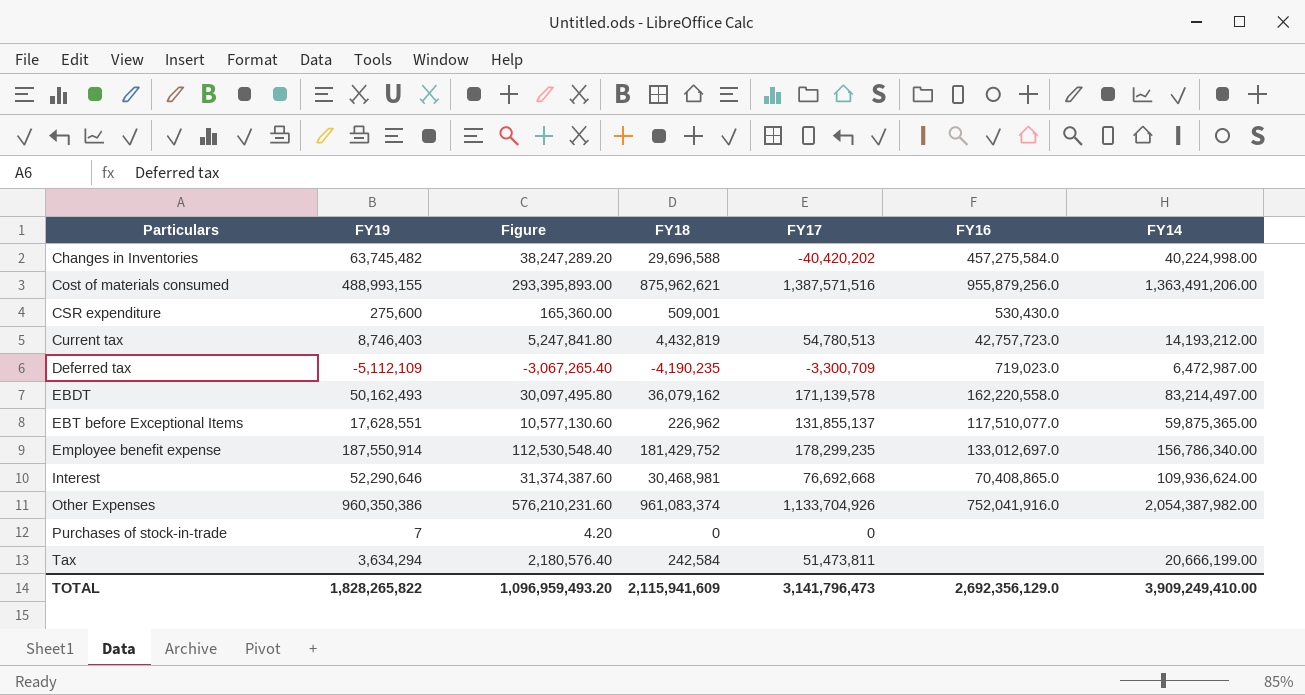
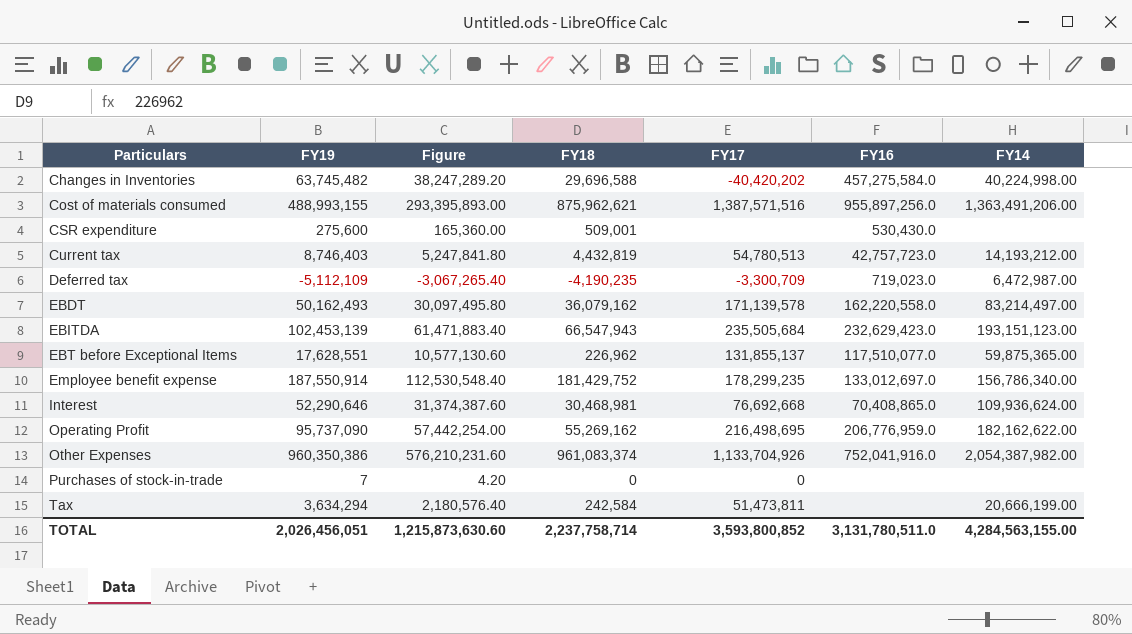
Cost of materials consumed | FY16: 955,879,256.0 -> 955,897,256.0
row EBITDA: none -> 102,453,139 | 61,471,883.40 | 66,547,943 | 235,505,684 | 232,629,423.0 | 193,151,123.00
row Operating Profit: none -> 95,737,090 | 57,442,254.00 | 55,269,162 | 216,498,695 | 206,776,959.0 | 182,162,622.00
TOTAL | FY19: 1,828,265,822 -> 2,026,456,051
TOTAL | Figure: 1,096,959,493.20 -> 1,215,873,630.60
TOTAL | FY18: 2,115,941,609 -> 2,237,758,714
TOTAL | FY17: 3,141,796,473 -> 3,593,800,852
TOTAL | FY16: 2,692,356,129.0 -> 3,131,780,511.0
TOTAL | FY14: 3,909,249,410.00 -> 4,284,563,155.00

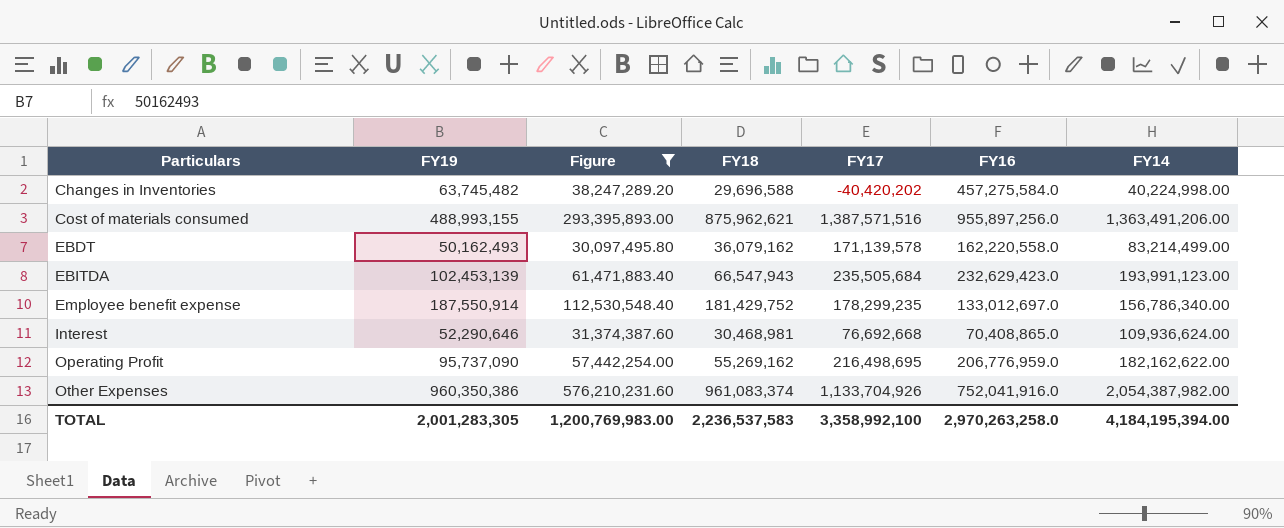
filter: none -> Figure >= 30,097,495.80
EBDT | FY14: 83,214,497.00 -> 83,214,499.00
EBITDA | FY14: 193,151,123.00 -> 193,991,123.00
TOTAL | FY19: 2,026,456,051 -> 2,001,283,305
TOTAL | Figure: 1,215,873,630.60 -> 1,200,769,983.00
TOTAL | FY18: 2,237,758,714 -> 2,236,537,583
TOTAL | FY17: 3,593,800,852 -> 3,358,992,100
TOTAL | FY16: 3,131,780,511.0 -> 2,970,263,258.0
TOTAL | FY14: 4,284,563,155.00 -> 4,184,195,394.00

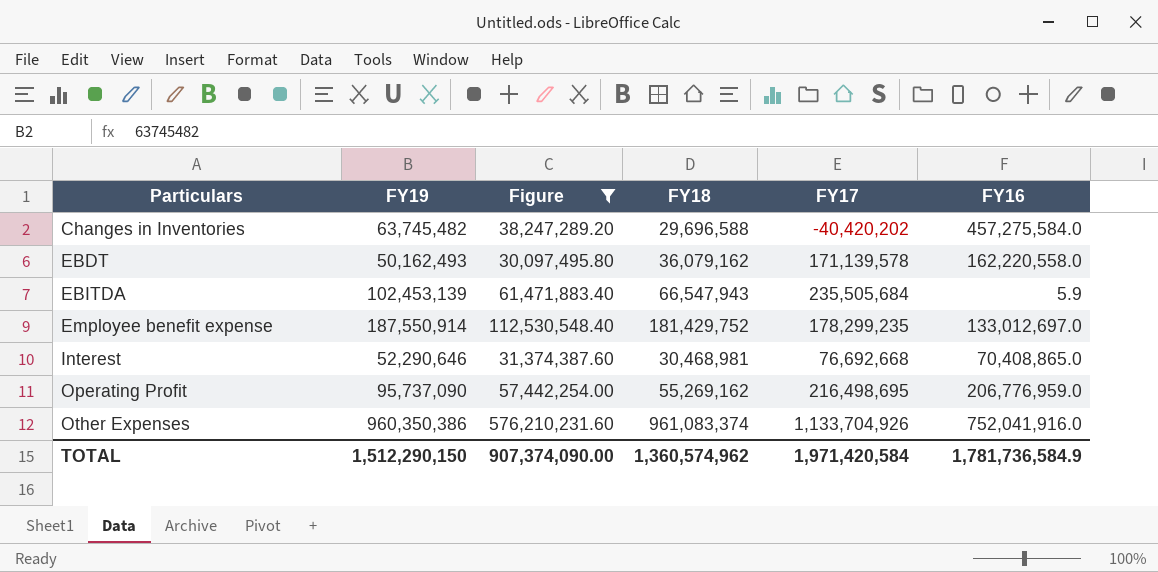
column FY14 | position: 7 -> none
row Cost of materials consumed: 488,993,155 | 293,395,893.00 | 875,962,621 | 1,387,571,516 | 955,897,256.0 | 1,363,491,206.00 -> none
EBITDA | FY16: 232,629,423.0 -> 5.9
TOTAL | FY19: 2,001,283,305 -> 1,512,290,150
TOTAL | Figure: 1,200,769,983.00 -> 907,374,090.00
TOTAL | FY18: 2,236,537,583 -> 1,360,574,962
TOTAL | FY17: 3,358,992,100 -> 1,971,420,584
TOTAL | FY16: 2,970,263,258.0 -> 1,781,736,584.9

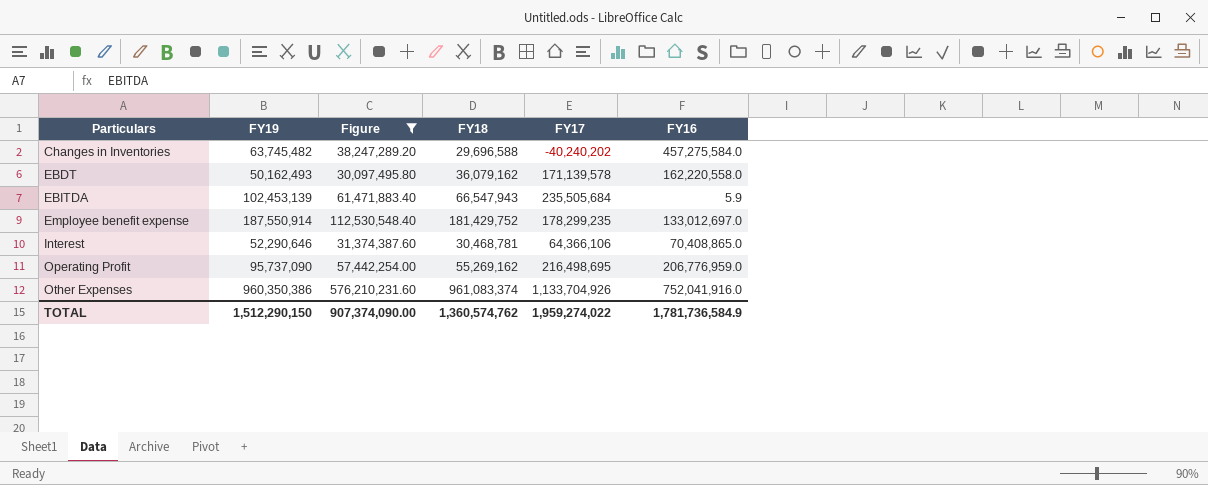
Changes in Inventories | FY17: -40,420,202 -> -40,240,202
Interest | FY18: 30,468,981 -> 30,468,781
Interest | FY17: 76,692,668 -> 64,366,106
TOTAL | FY18: 1,360,574,962 -> 1,360,574,762
TOTAL | FY17: 1,971,420,584 -> 1,959,274,022

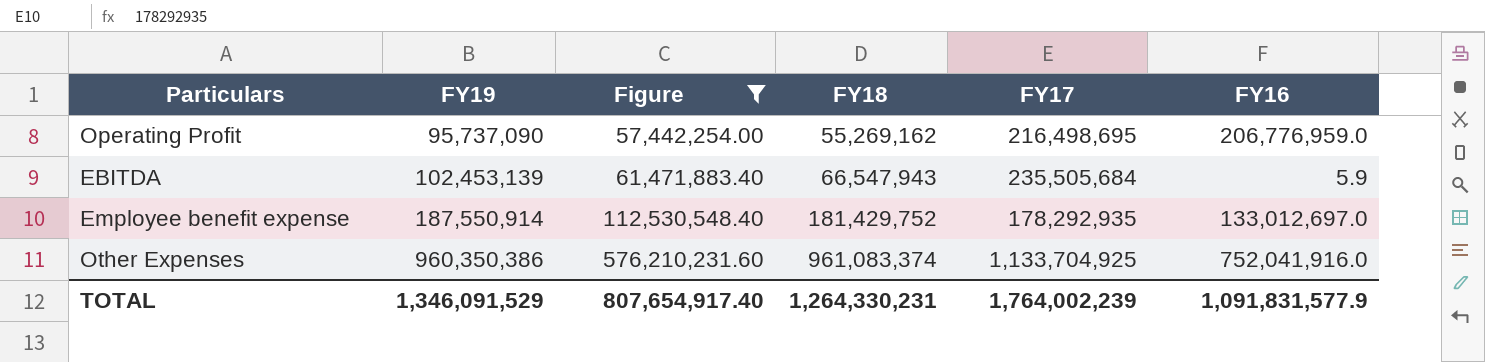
row order: Particulars ascending -> FY19 ascending
row Changes in Inventories: 63,745,482 | 38,247,289.20 | 29,696,588 | -40,240,202 | 457,275,584.0 -> none
row EBDT: 50,162,493 | 30,097,495.80 | 36,079,162 | 171,139,578 | 162,220,558.0 -> none
row Interest: 52,290,646 | 31,374,387.60 | 30,468,781 | 64,366,106 | 70,408,865.0 -> none
Employee benefit expense | FY17: 178,299,235 -> 178,292,935
Other Expenses | FY17: 1,133,704,926 -> 1,133,704,925
TOTAL | FY19: 1,512,290,150 -> 1,346,091,529
TOTAL | Figure: 907,374,090.00 -> 807,654,917.40
TOTAL | FY18: 1,360,574,762 -> 1,264,330,231
TOTAL | FY17: 1,959,274,022 -> 1,764,002,239
TOTAL | FY16: 1,781,736,584.9 -> 1,091,831,577.9

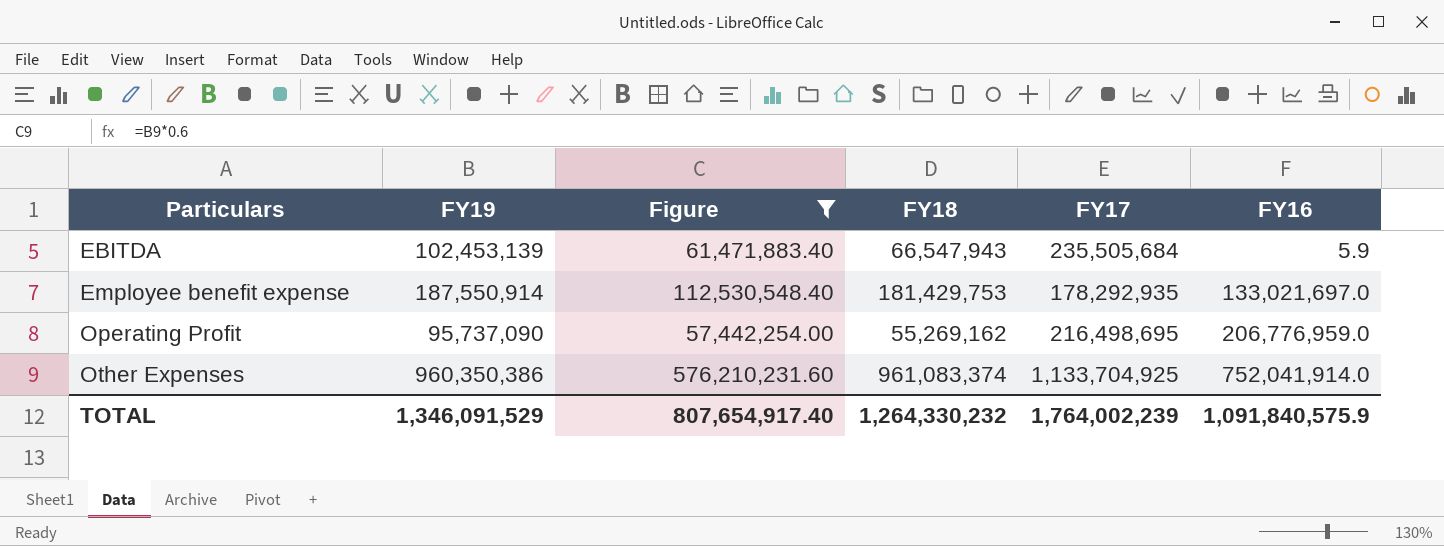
row order: FY19 ascending -> Particulars ascending
Employee benefit expense | FY18: 181,429,752 -> 181,429,753
Employee benefit expense | FY16: 133,012,697.0 -> 133,021,697.0
Other Expenses | FY16: 752,041,916.0 -> 752,041,914.0
TOTAL | FY18: 1,264,330,231 -> 1,264,330,232
TOTAL | FY16: 1,091,831,577.9 -> 1,091,840,575.9

